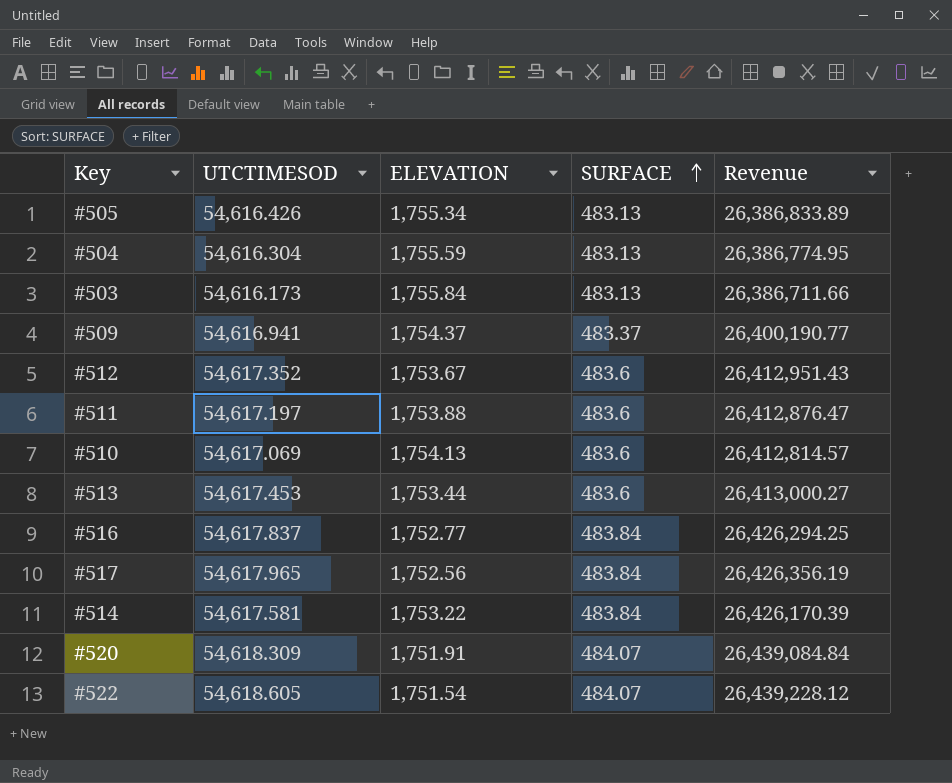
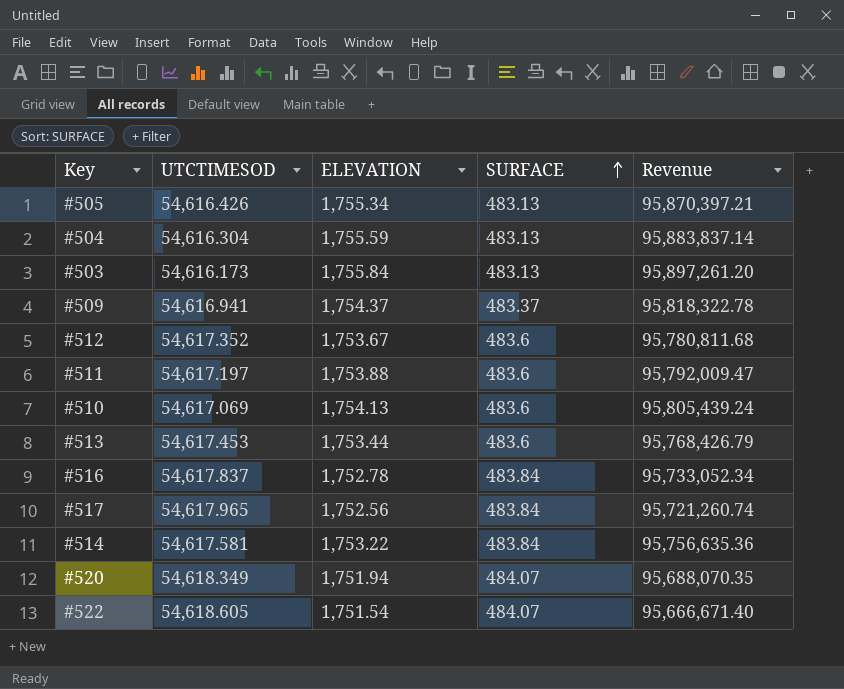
column Revenue | formula: [UTCTIMESOD] * [SURFACE] -> [UTCTIMESOD] * [ELEVATION]
#516 | ELEVATION: 1,752.77 -> 1,752.78
#520 | UTCTIMESOD: 54,618.309 -> 54,618.349
#520 | ELEVATION: 1,751.91 -> 1,751.94

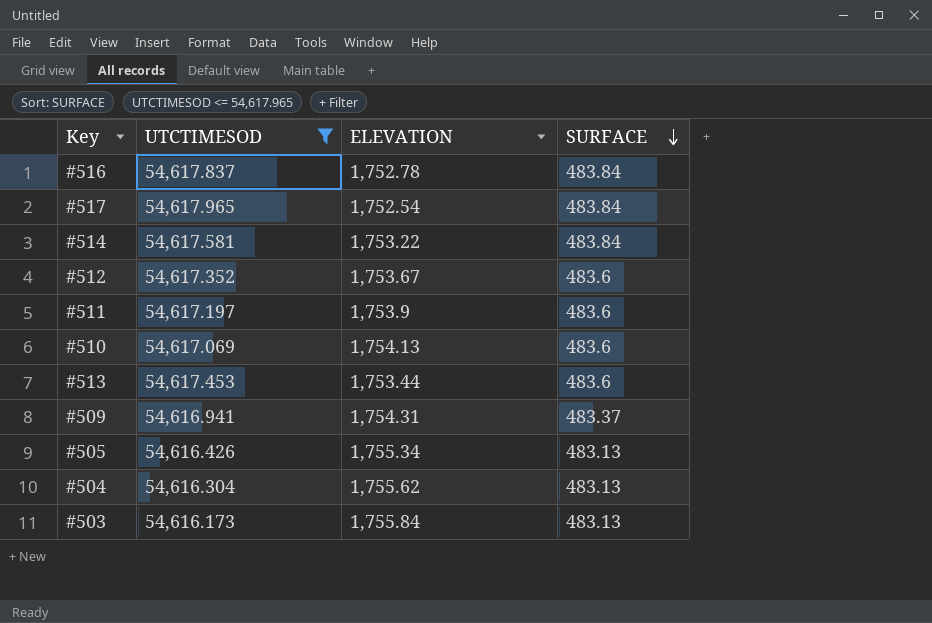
filter: none -> UTCTIMESOD <= 54,617.965
row order: SURFACE ascending -> SURFACE descending
column Revenue | formula: [UTCTIMESOD] * [ELEVATION] -> none
#517 | ELEVATION: 1,752.56 -> 1,752.54
#511 | ELEVATION: 1,753.88 -> 1,753.9
#509 | ELEVATION: 1,754.37 -> 1,754.31
#504 | ELEVATION: 1,755.59 -> 1,755.62

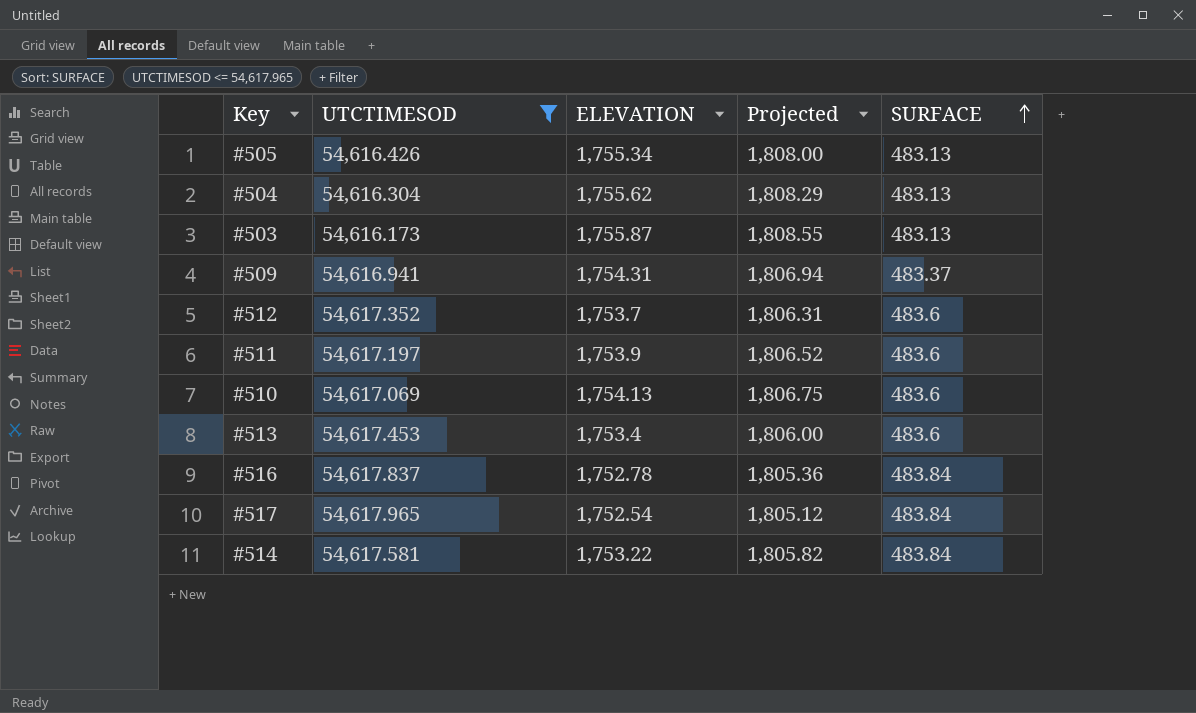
row order: SURFACE descending -> SURFACE ascending
column Projected | formula: none -> [ELEVATION] * 1.03
#503 | ELEVATION: 1,755.84 -> 1,755.87
#512 | ELEVATION: 1,753.67 -> 1,753.7
#513 | ELEVATION: 1,753.44 -> 1,753.4

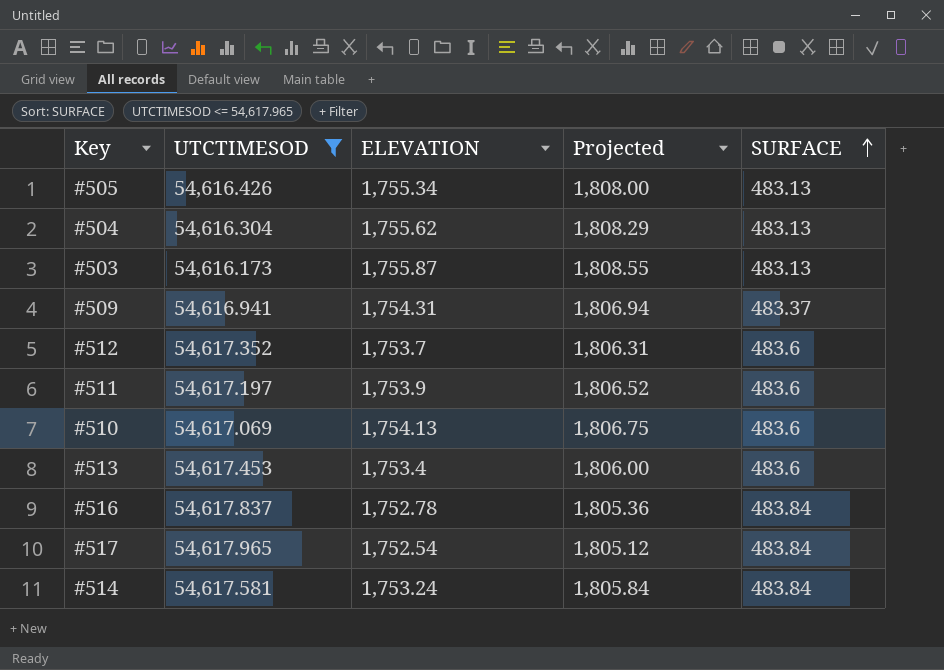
#514 | ELEVATION: 1,753.22 -> 1,753.24
#514 | Projected: 1,805.82 -> 1,805.84

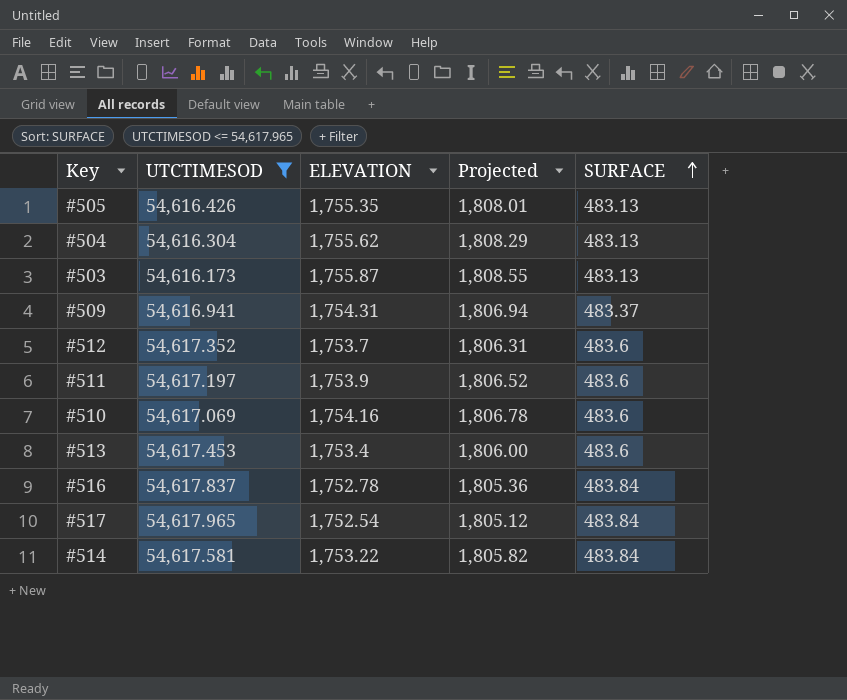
#505 | ELEVATION: 1,755.34 -> 1,755.35
#505 | Projected: 1,808.00 -> 1,808.01
#510 | ELEVATION: 1,754.13 -> 1,754.16
#510 | Projected: 1,806.75 -> 1,806.78
#514 | ELEVATION: 1,753.24 -> 1,753.22
#514 | Projected: 1,805.84 -> 1,805.82

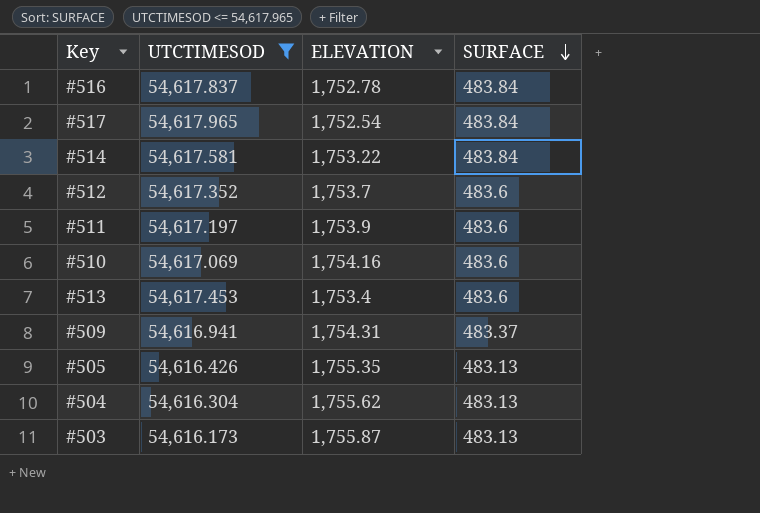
row order: SURFACE ascending -> SURFACE descending
column Projected | formula: [ELEVATION] * 1.03 -> none

